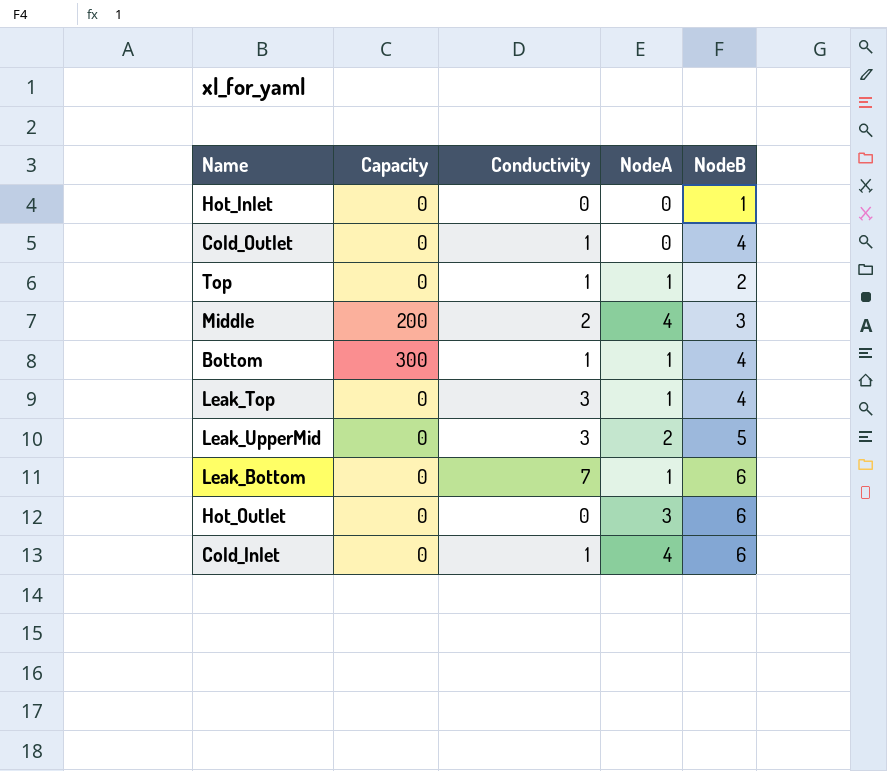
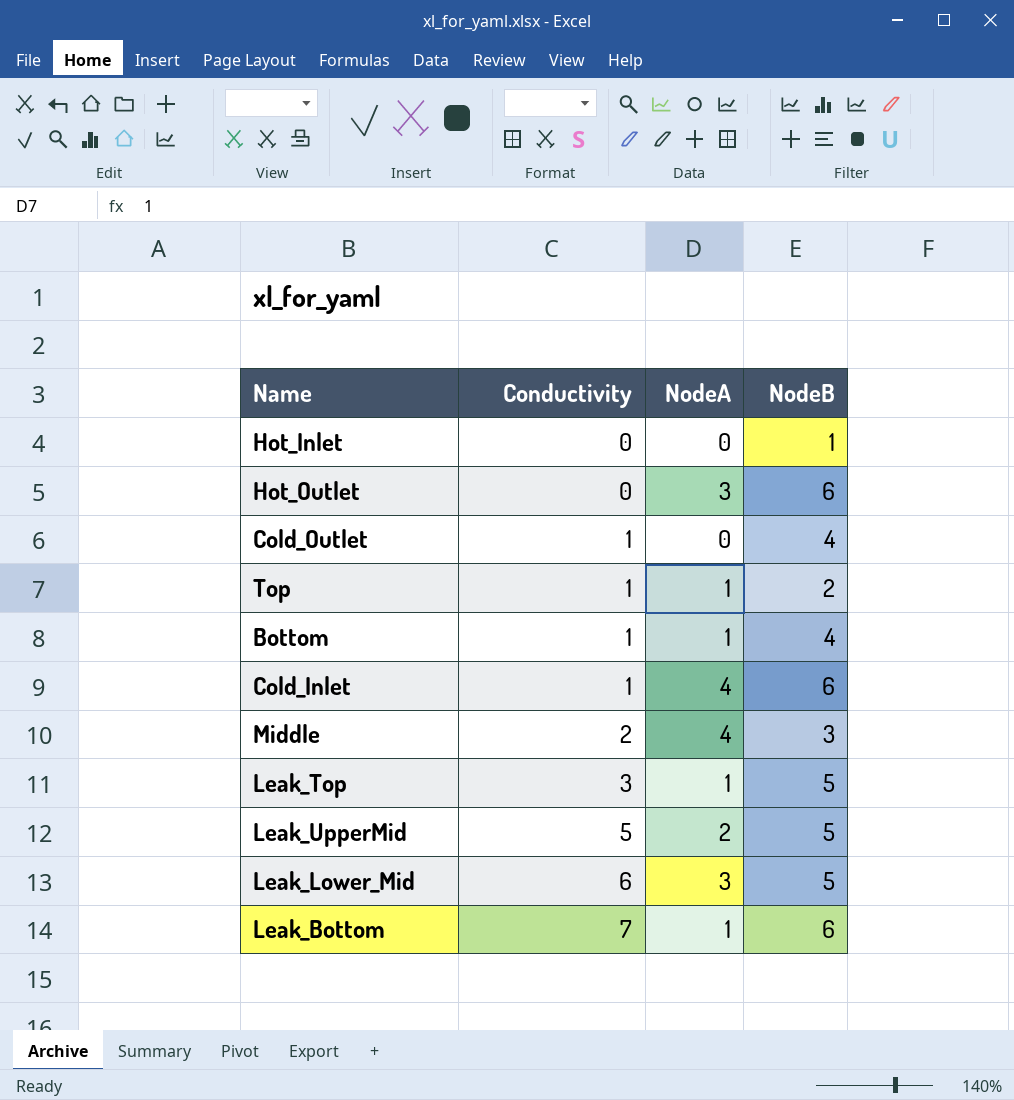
row order: none -> Conductivity ascending
column Capacity | position: 2 -> none
Leak_Top | NodeB: 4 -> 5
Leak_UpperMid | Conductivity: 3 -> 5
row Leak_Lower_Mid: none -> 6 | 3 | 5

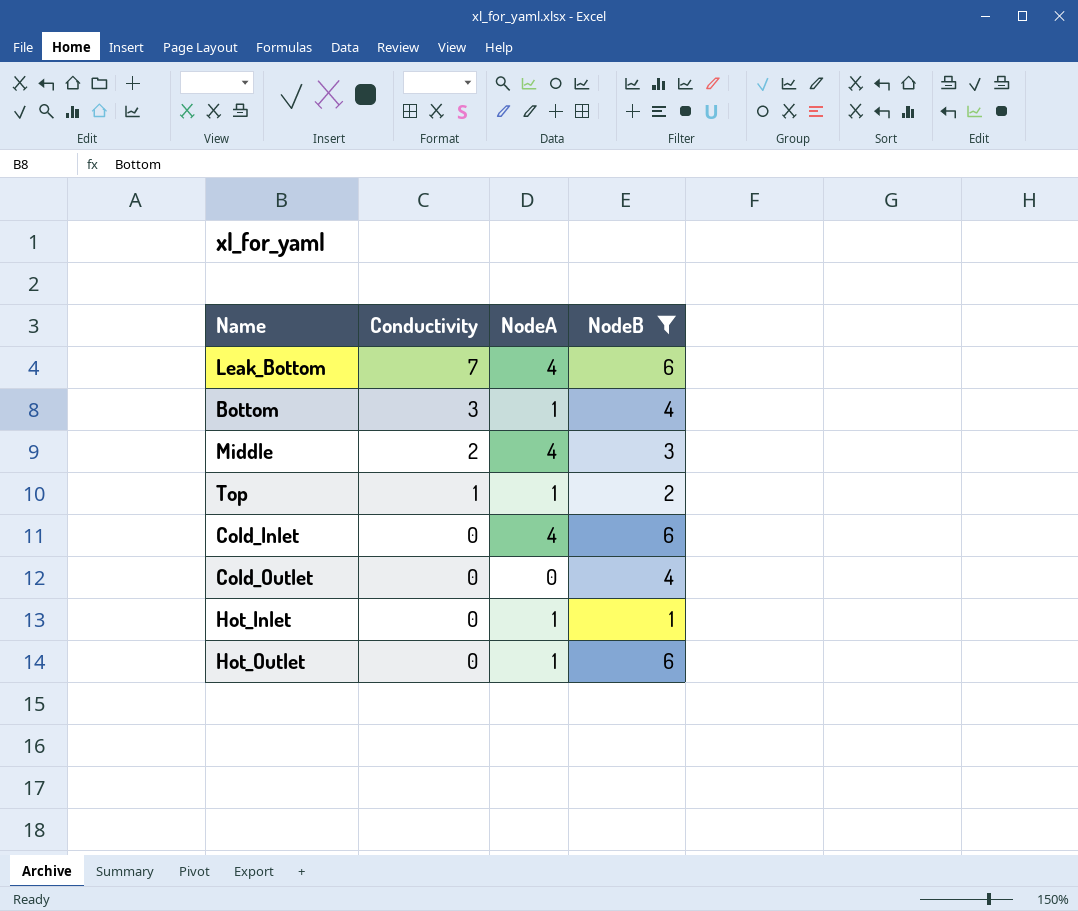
filter: none -> NodeB != 5
row order: Conductivity ascending -> Conductivity descending
Leak_Bottom | NodeA: 1 -> 4
Bottom | Conductivity: 1 -> 3
Cold_Inlet | Conductivity: 1 -> 0
Cold_Outlet | Conductivity: 1 -> 0
Hot_Inlet | NodeA: 0 -> 1
Hot_Outlet | NodeA: 3 -> 1

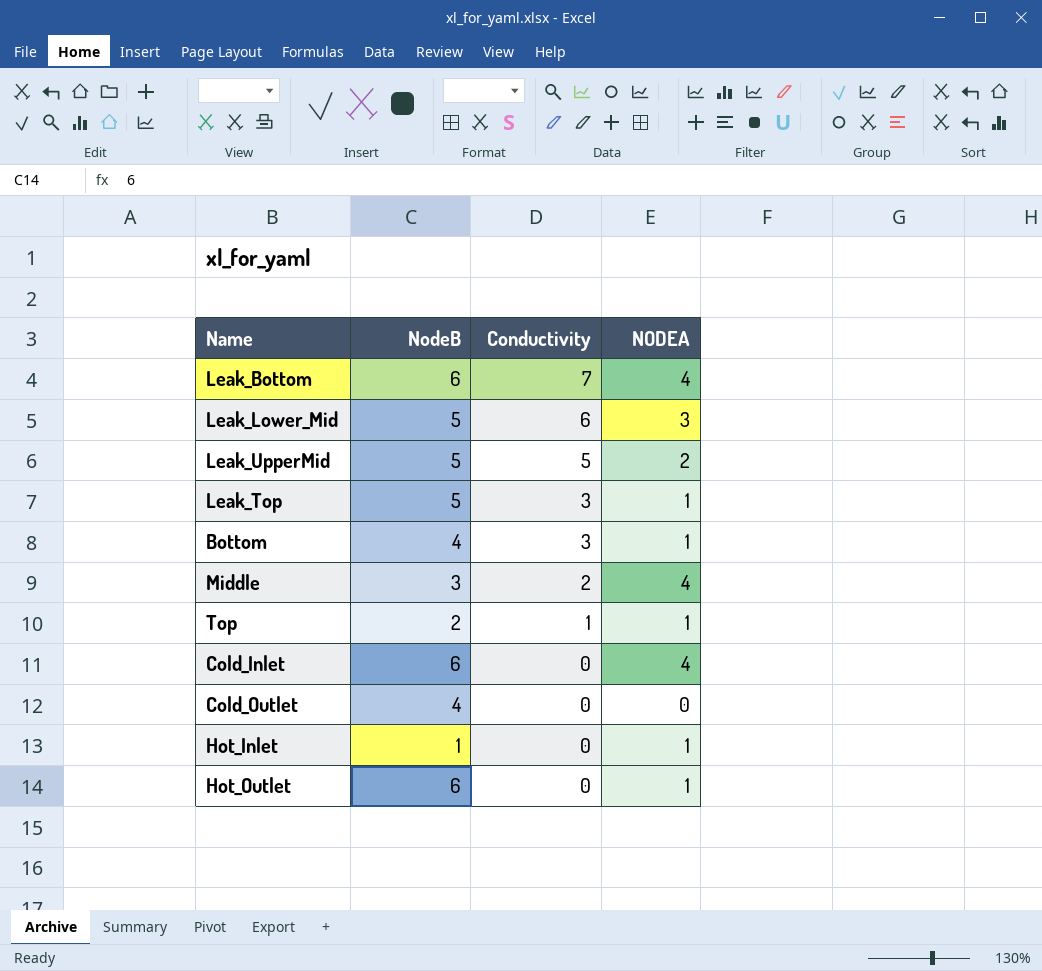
filter: NodeB != 5 -> none
column NodeB | position: 4 -> 2
column name: NodeA -> NODEA

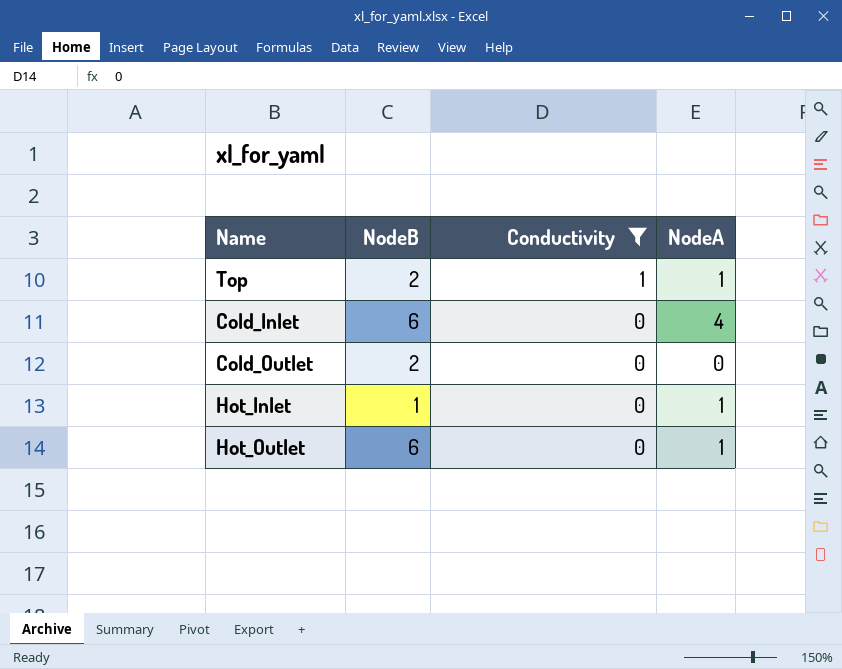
filter: none -> Conductivity <= 1
column name: NODEA -> NodeA
Cold_Outlet | NodeB: 4 -> 2

